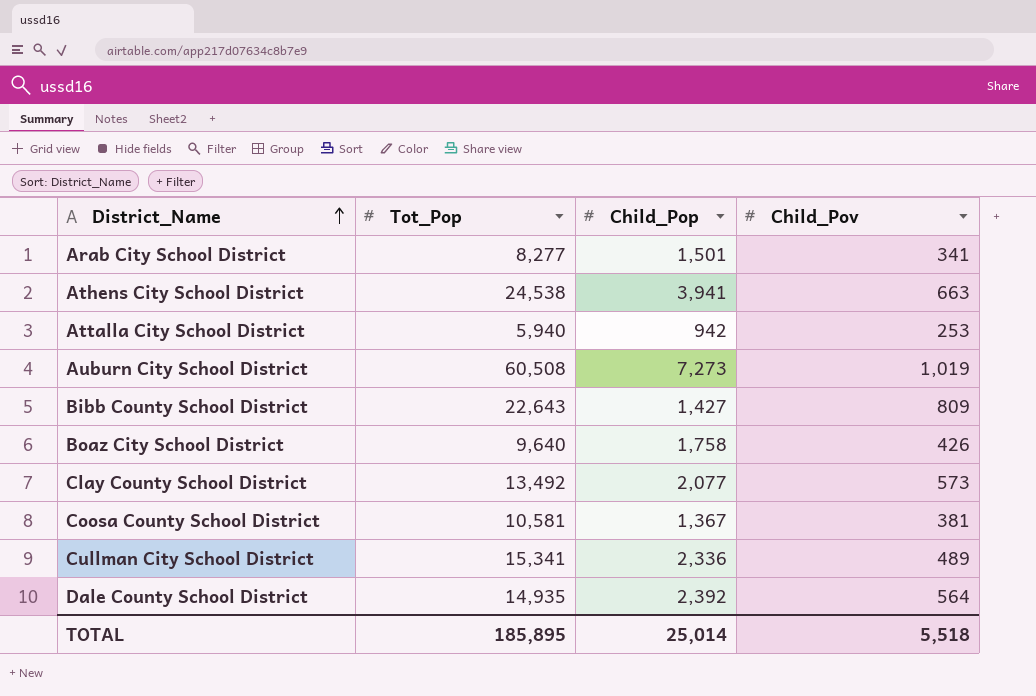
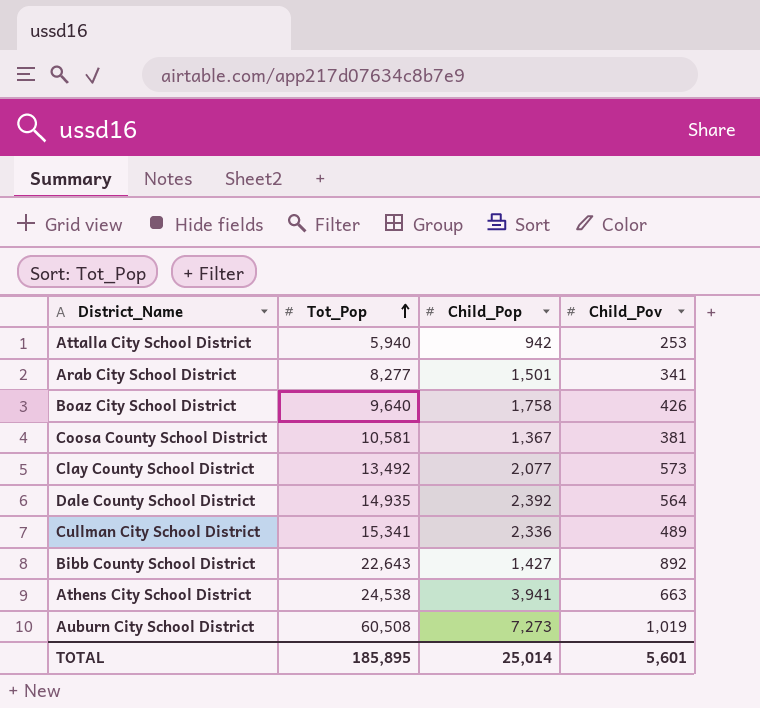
row order: District_Name ascending -> Tot_Pop ascending
Bibb County School District | Child_Pov: 809 -> 892
TOTAL | Child_Pov: 5,518 -> 5,601

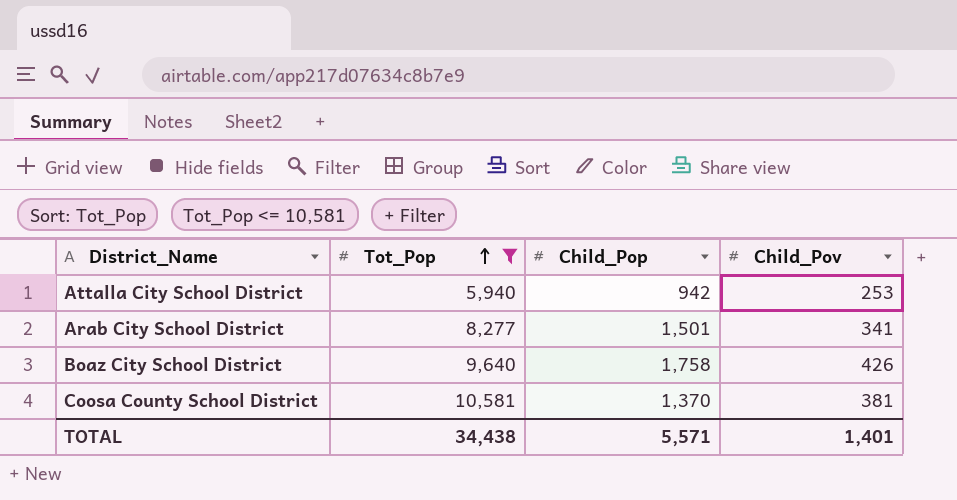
filter: none -> Tot_Pop <= 10,581
Coosa County School District | Child_Pop: 1,367 -> 1,370
TOTAL | Tot_Pop: 185,895 -> 34,438
TOTAL | Child_Pop: 25,014 -> 5,571
TOTAL | Child_Pov: 5,601 -> 1,401

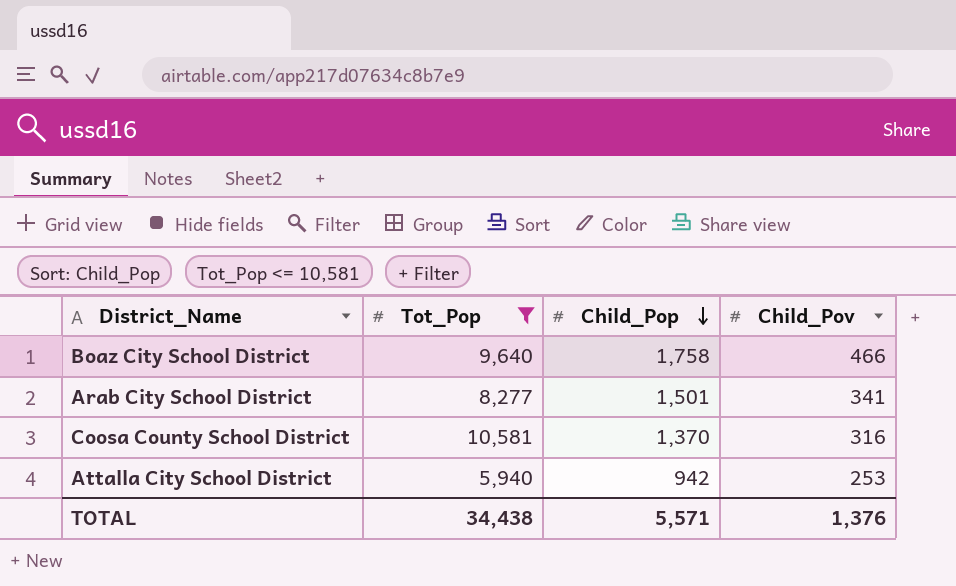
row order: Tot_Pop ascending -> Child_Pop descending
Boaz City School District | Child_Pov: 426 -> 466
Coosa County School District | Child_Pov: 381 -> 316
TOTAL | Child_Pov: 1,401 -> 1,376

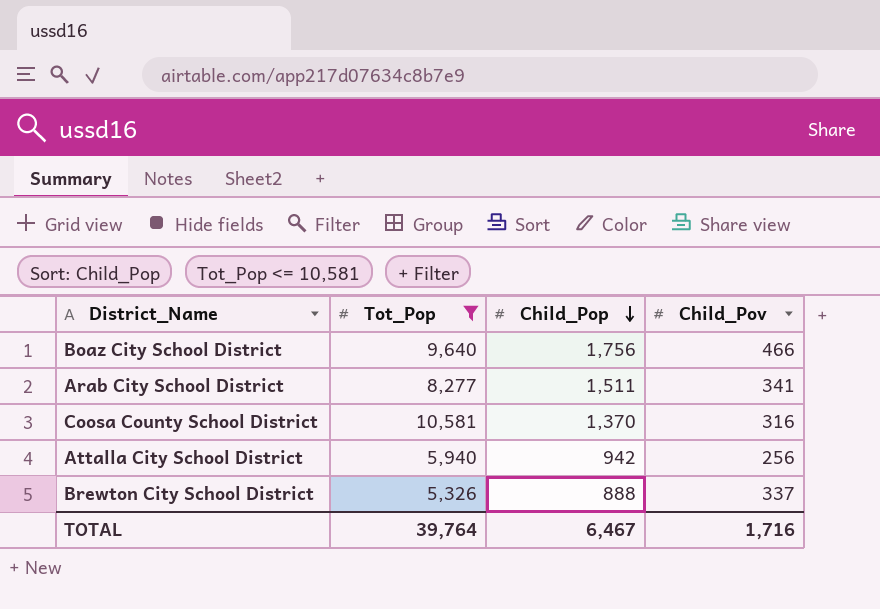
Boaz City School District | Child_Pop: 1,758 -> 1,756
Arab City School District | Child_Pop: 1,501 -> 1,511
Attalla City School District | Child_Pov: 253 -> 256
row Brewton City School District: none -> 5,326 | 888 | 337
TOTAL | Tot_Pop: 34,438 -> 39,764
TOTAL | Child_Pop: 5,571 -> 6,467
TOTAL | Child_Pov: 1,376 -> 1,716

